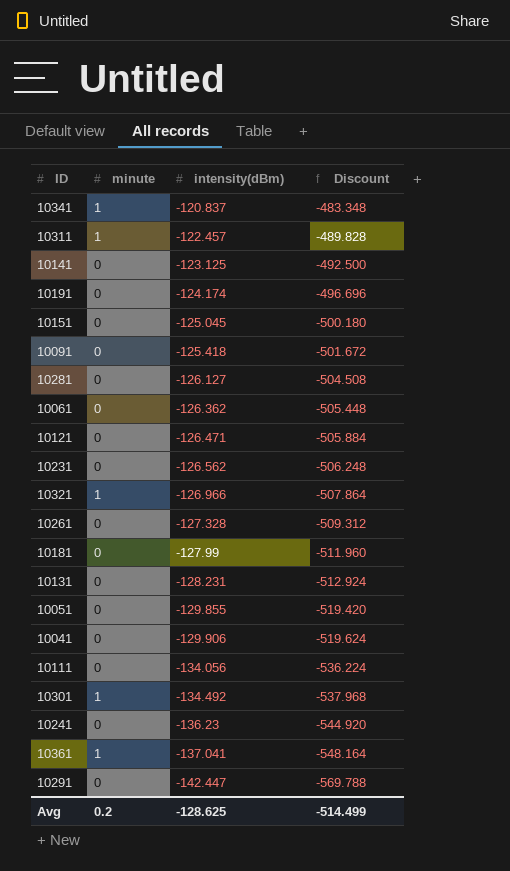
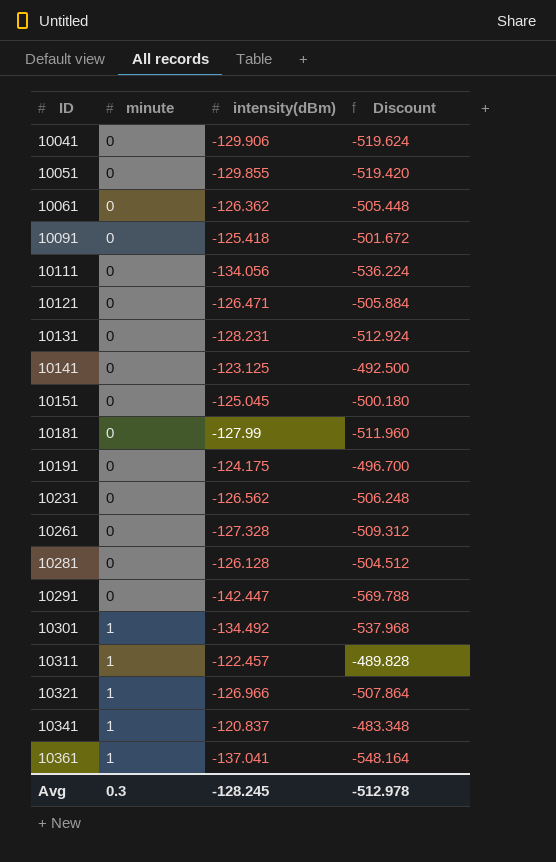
row order: intensity(dBm) descending -> ID ascending
row 10241: 0 | -136.23 | -544.920 -> none
10191 | intensity(dBm): -124.174 -> -124.175
10191 | Discount: -496.696 -> -496.700
10281 | intensity(dBm): -126.127 -> -126.128
10281 | Discount: -504.508 -> -504.512
Avg | minute: 0.2 -> 0.3
Avg | intensity(dBm): -128.625 -> -128.245
Avg | Discount: -514.499 -> -512.978

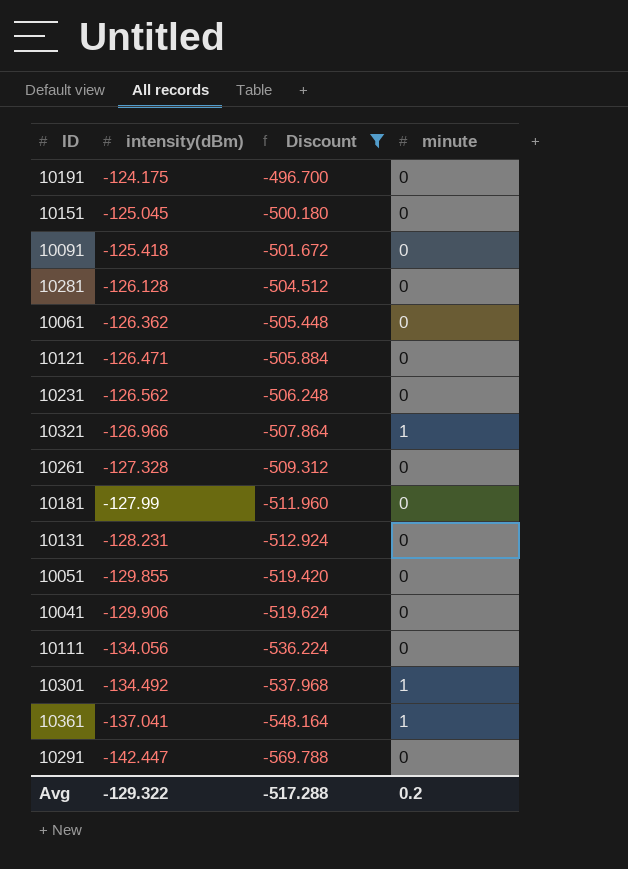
filter: none -> Discount <= -496.700
row order: ID ascending -> intensity(dBm) descending
column minute | position: 2 -> 4
Avg | intensity(dBm): -128.245 -> -129.322
Avg | Discount: -512.978 -> -517.288
Avg | minute: 0.3 -> 0.2

